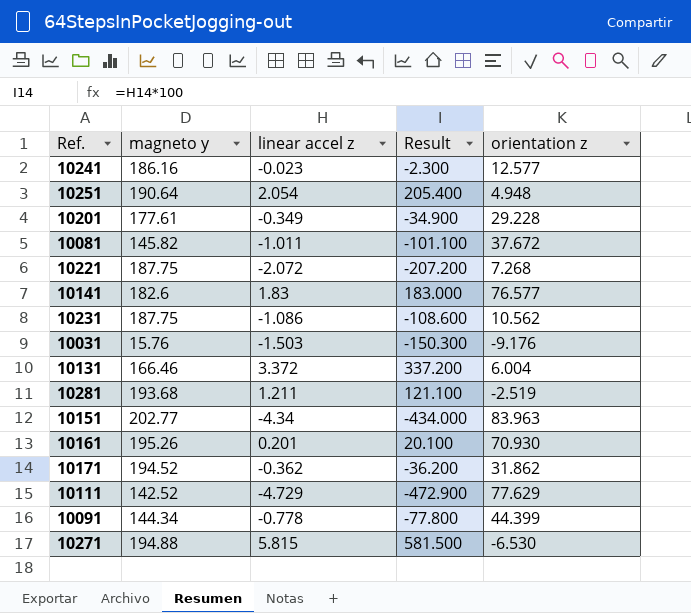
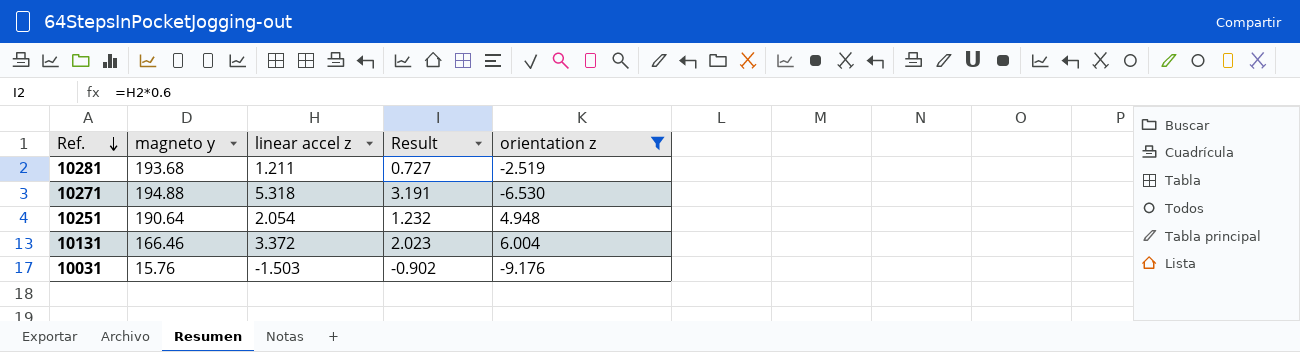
filter: none -> orientation z <= 6.004
row order: none -> Ref. descending
column Result | formula: [linear accel z] * 100 -> [linear accel z] * 0.6
10271 | linear accel z: 5.815 -> 5.318

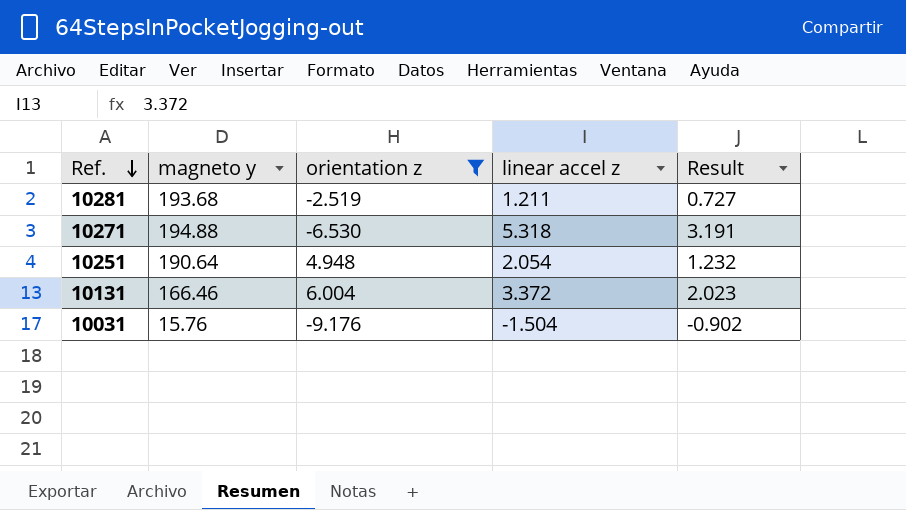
column orientation z | position: 5 -> 3
10031 | linear accel z: -1.503 -> -1.504

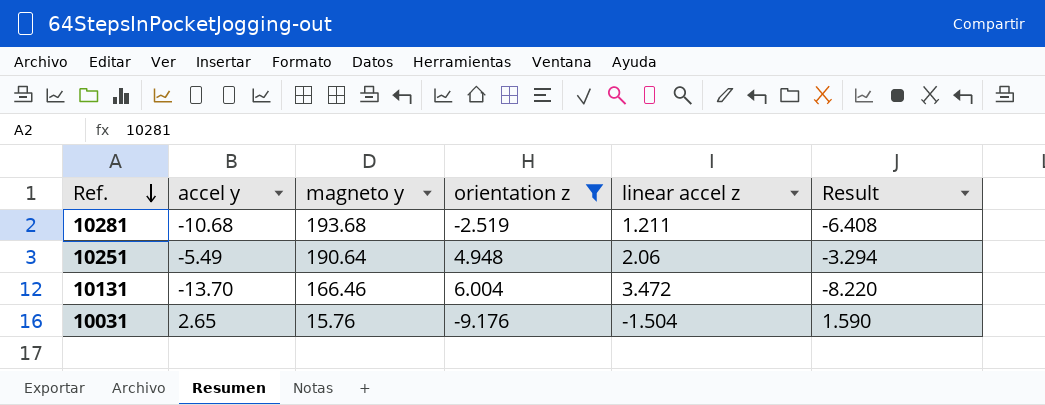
column accel y | position: none -> 2
column Result | formula: [linear accel z] * 0.6 -> [accel y] * 0.6
row 10271: 194.88 | -6.530 | 5.318 | 3.191 -> none
10251 | linear accel z: 2.054 -> 2.06
10131 | linear accel z: 3.372 -> 3.472

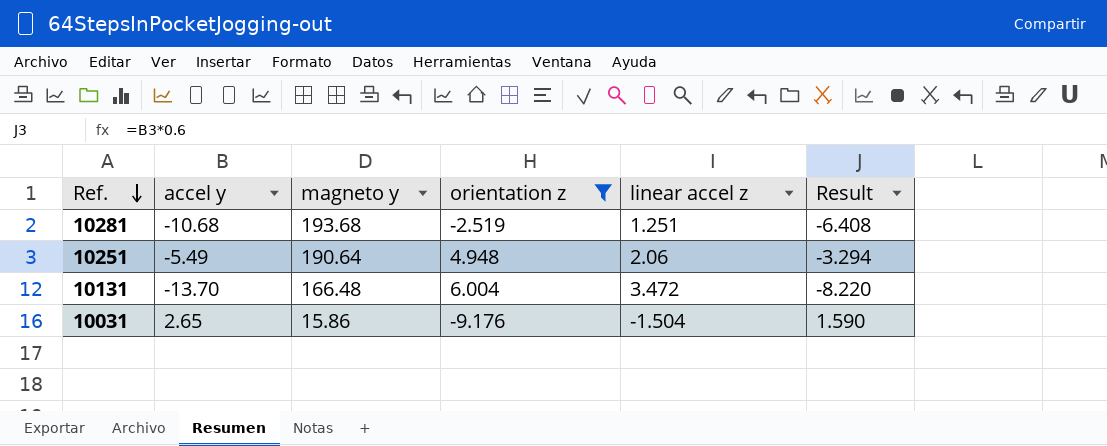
10281 | linear accel z: 1.211 -> 1.251
10131 | magneto y: 166.46 -> 166.48
10031 | magneto y: 15.76 -> 15.86

